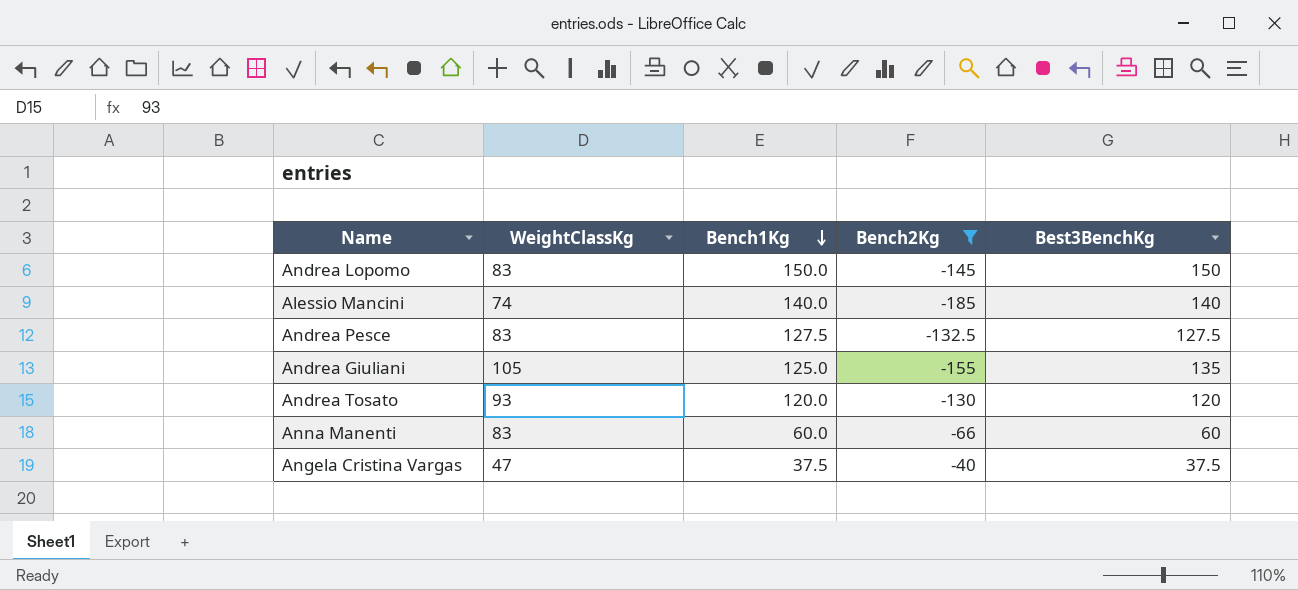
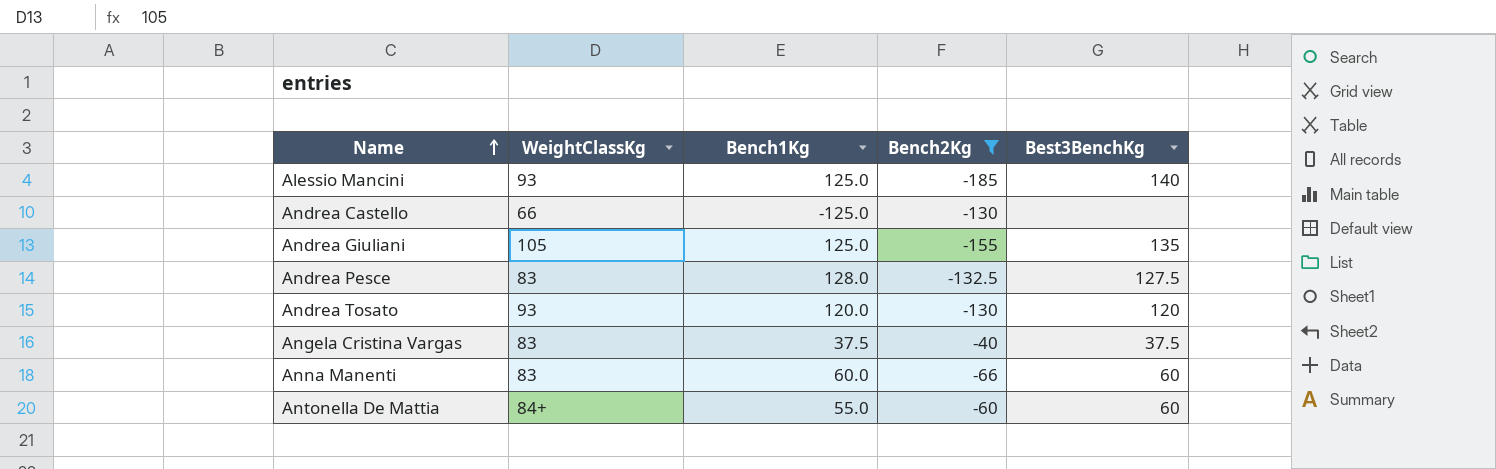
row order: Bench1Kg descending -> Name ascending
row Andrea Lopomo: 83 | 150.0 | -145 | 150 -> none
Alessio Mancini | WeightClassKg: 74 -> 93
Alessio Mancini | Bench1Kg: 140.0 -> 125.0
row Andrea Castello: none -> 66 | -125.0 | -130 | none
Andrea Pesce | Bench1Kg: 127.5 -> 128.0
Angela Cristina Vargas | WeightClassKg: 47 -> 83
row Antonella De Mattia: none -> 84+ | 55.0 | -60 | 60

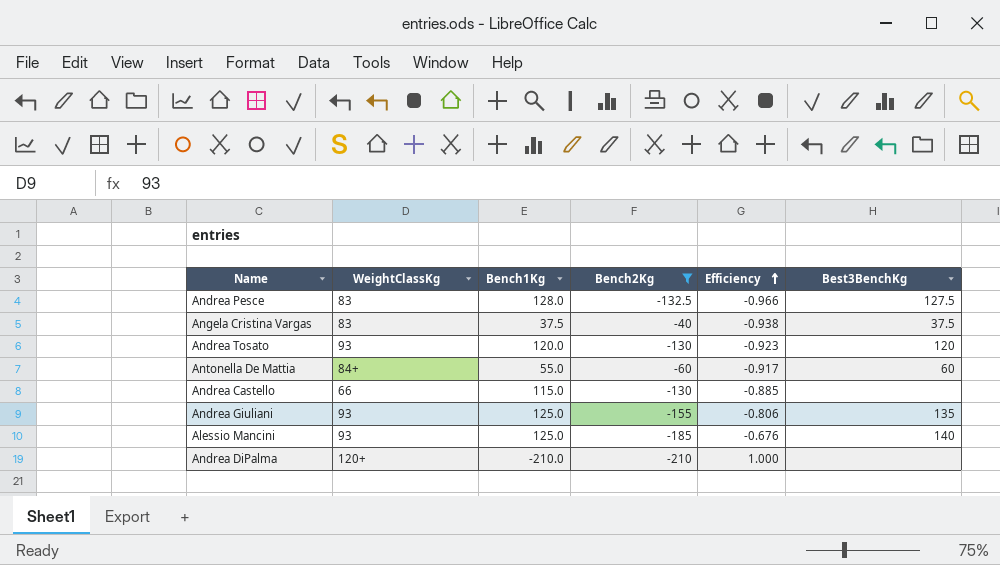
row order: Name ascending -> Efficiency ascending
column Efficiency | formula: none -> [Bench1Kg] / [Bench2Kg]
row Anna Manenti: 83 | 60.0 | -66 | 60 -> none
Andrea Castello | Bench1Kg: -125.0 -> 115.0
Andrea Giuliani | WeightClassKg: 105 -> 93
row Andrea DiPalma: none -> 120+ | -210.0 | -210 | 1.000 | none

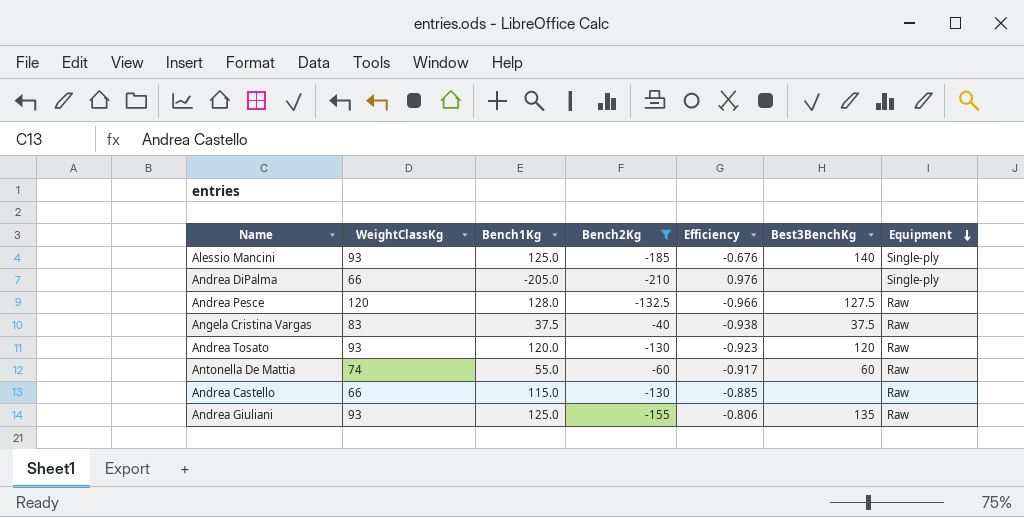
row order: Efficiency ascending -> Equipment descending
column Equipment | position: none -> 7
Andrea DiPalma | WeightClassKg: 120+ -> 66
Andrea DiPalma | Bench1Kg: -210.0 -> -205.0
Andrea DiPalma | Efficiency: 1.000 -> 0.976
Andrea Pesce | WeightClassKg: 83 -> 120
Antonella De Mattia | WeightClassKg: 84+ -> 74

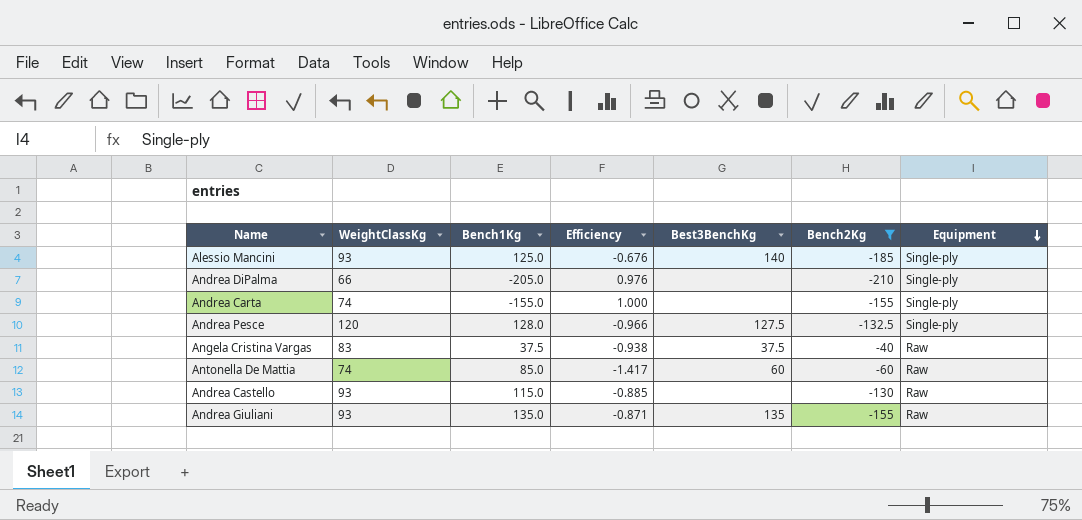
column Bench2Kg | position: 4 -> 6
row Andrea Tosato: 93 | 120.0 | -130 | -0.923 | 120 | Raw -> none
row Andrea Carta: none -> 74 | -155.0 | 1.000 | none | -155 | Single-ply
Andrea Pesce | Equipment: Raw -> Single-ply
Antonella De Mattia | Bench1Kg: 55.0 -> 85.0
Antonella De Mattia | Efficiency: -0.917 -> -1.417
Andrea Castello | WeightClassKg: 66 -> 93
Andrea Giuliani | Bench1Kg: 125.0 -> 135.0
Andrea Giuliani | Efficiency: -0.806 -> -0.871

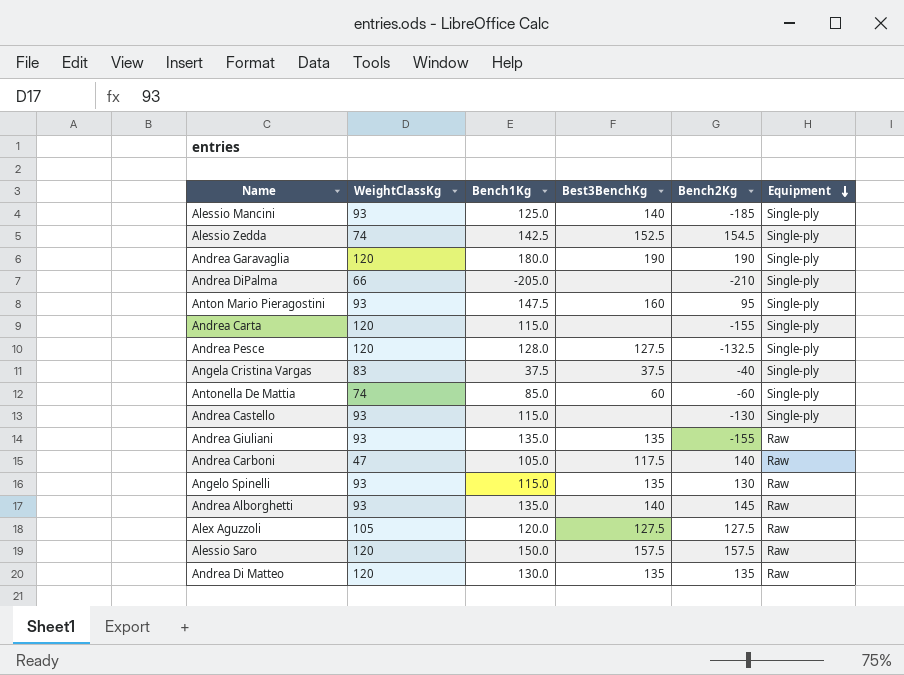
filter: Bench2Kg <= -40 -> none
column Efficiency | formula: [Bench1Kg] / [Bench2Kg] -> none
Andrea Carta | WeightClassKg: 74 -> 120
Andrea Carta | Bench1Kg: -155.0 -> 115.0
Angela Cristina Vargas | Equipment: Raw -> Single-ply
Antonella De Mattia | Equipment: Raw -> Single-ply
Andrea Castello | Equipment: Raw -> Single-ply

